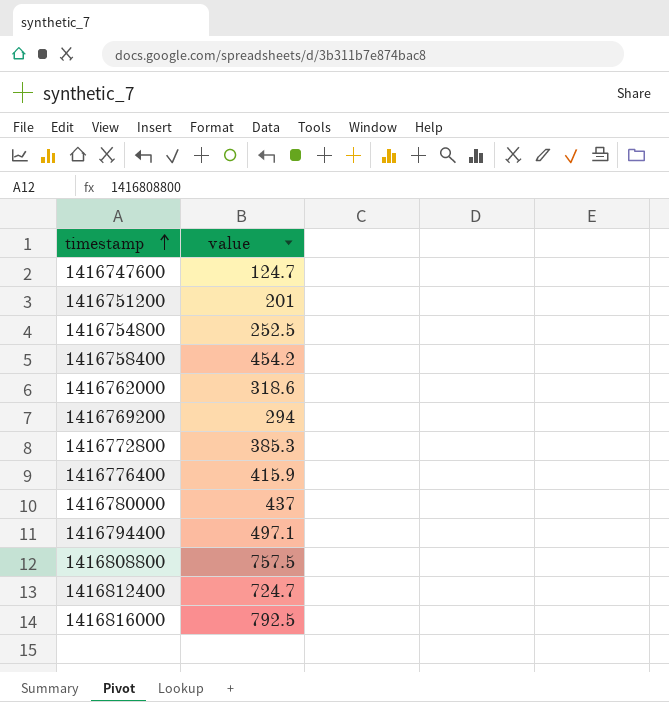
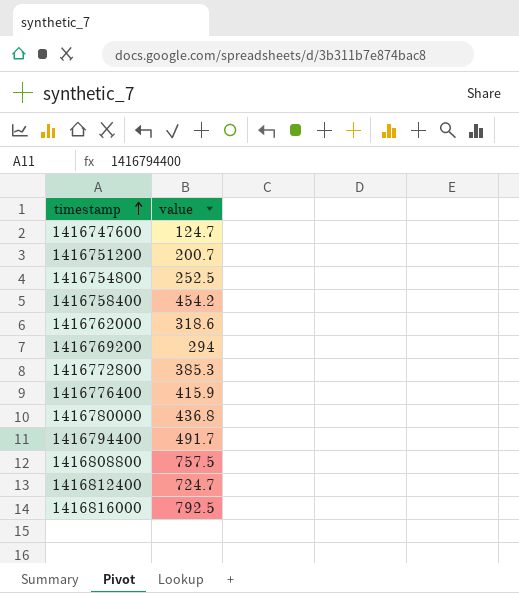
1416751200 | value: 201 -> 200.7
1416780000 | value: 437 -> 436.8
1416794400 | value: 497.1 -> 491.7

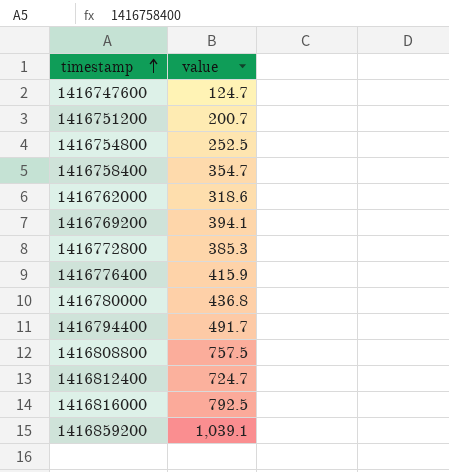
1416758400 | value: 454.2 -> 354.7
1416769200 | value: 294 -> 394.1
row 1416859200: none -> 1,039.1

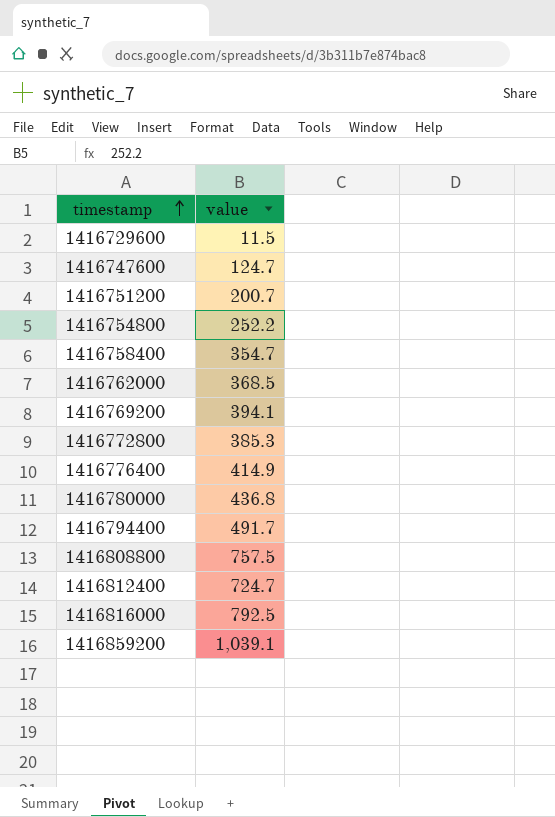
row 1416729600: none -> 11.5
1416754800 | value: 252.5 -> 252.2
1416762000 | value: 318.6 -> 368.5
1416776400 | value: 415.9 -> 414.9

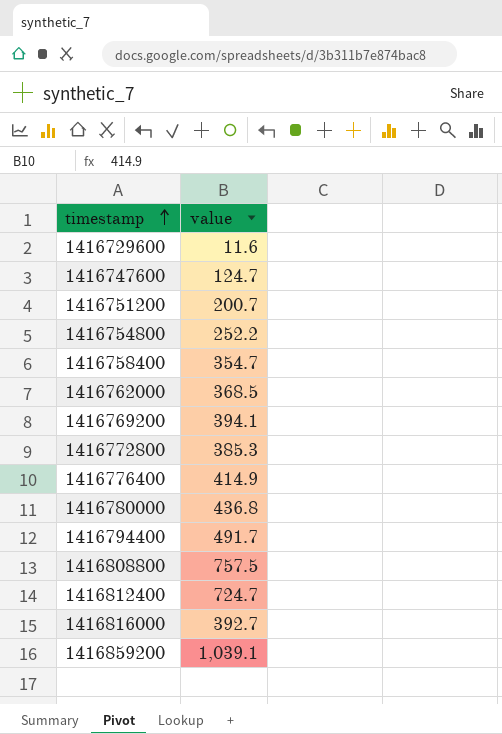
1416729600 | value: 11.5 -> 11.6
1416816000 | value: 792.5 -> 392.7

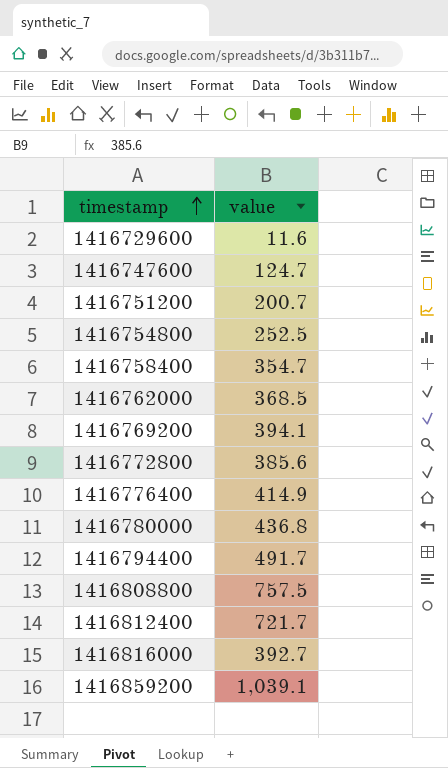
1416754800 | value: 252.2 -> 252.5
1416772800 | value: 385.3 -> 385.6
1416812400 | value: 724.7 -> 721.7

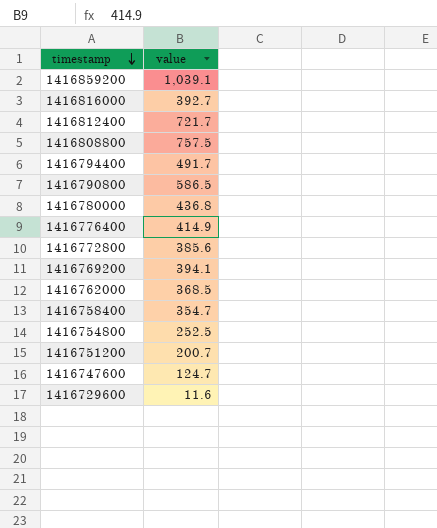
row order: timestamp ascending -> timestamp descending
row 1416790800: none -> 586.5

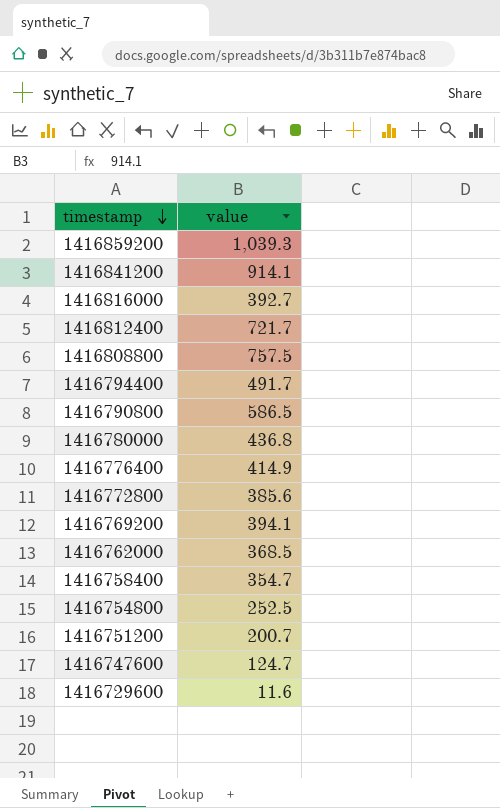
1416859200 | value: 1,039.1 -> 1,039.3
row 1416841200: none -> 914.1

